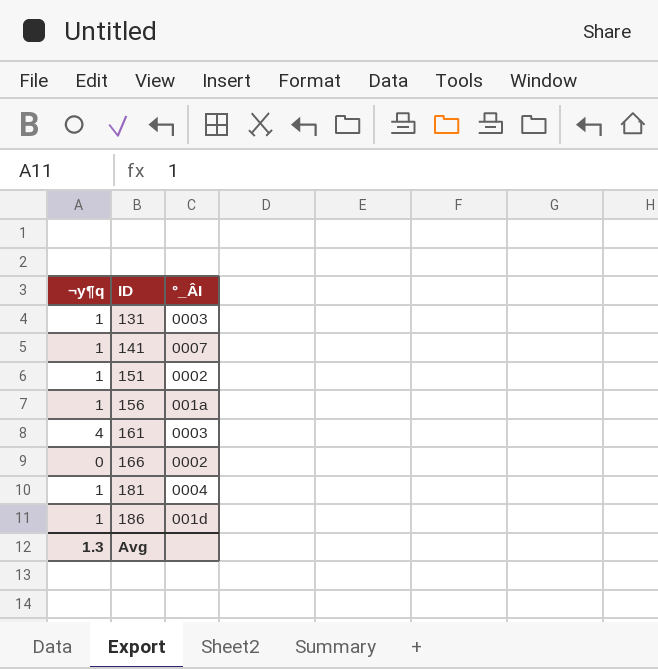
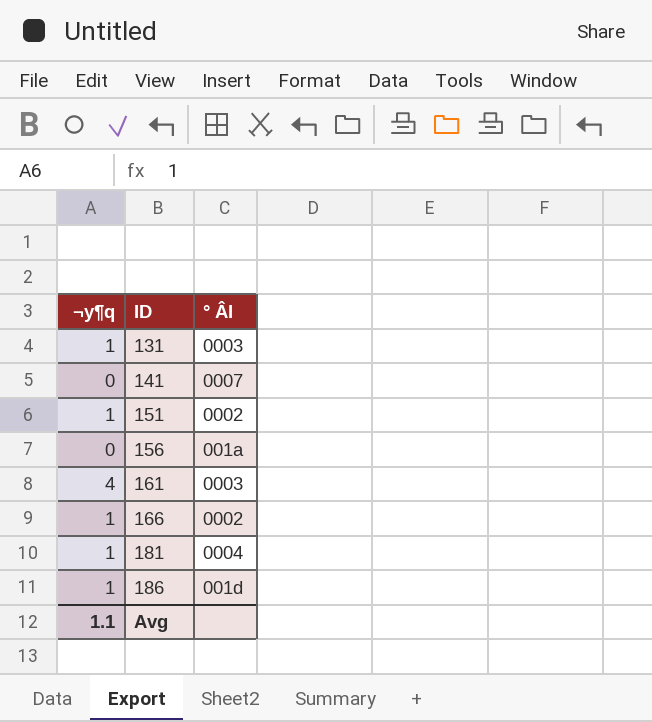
column name: °_ÂI -> ° ÂI
141 | ¬y¶q: 1 -> 0
156 | ¬y¶q: 1 -> 0
166 | ¬y¶q: 0 -> 1
Avg | ¬y¶q: 1.3 -> 1.1

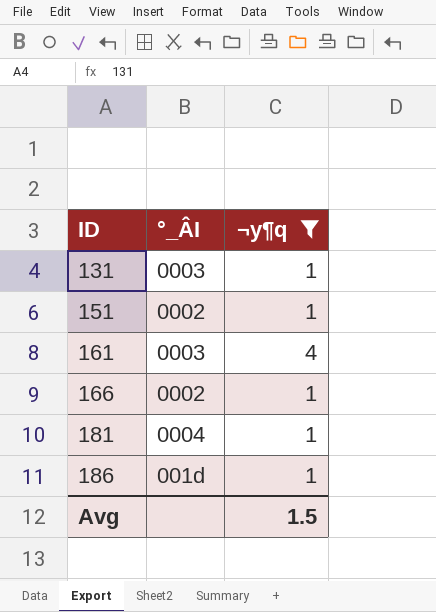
filter: none -> ¬y¶q != 0
column name: ° ÂI -> °_ÂI
column ¬y¶q | position: 1 -> 3
Avg | ¬y¶q: 1.1 -> 1.5

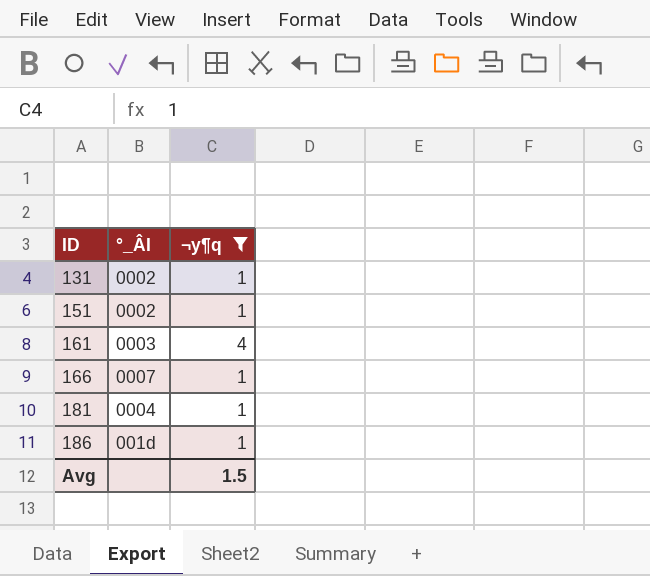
131 | °_ÂI: 0003 -> 0002
166 | °_ÂI: 0002 -> 0007

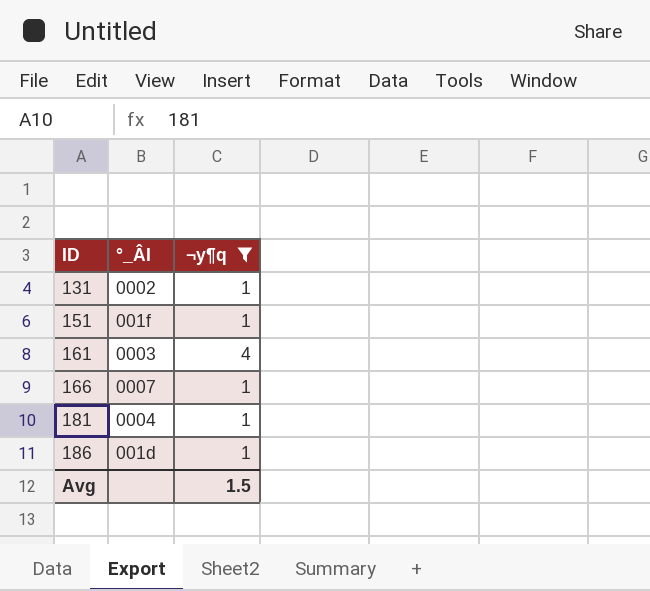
151 | °_ÂI: 0002 -> 001f

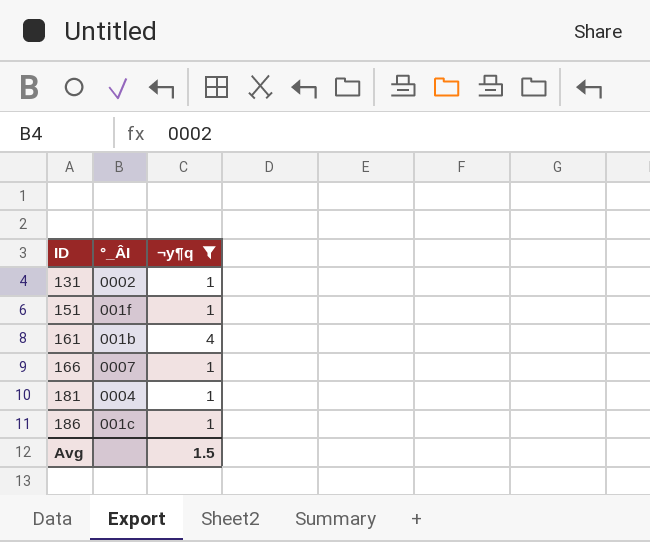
161 | °_ÂI: 0003 -> 001b
186 | °_ÂI: 001d -> 001c

